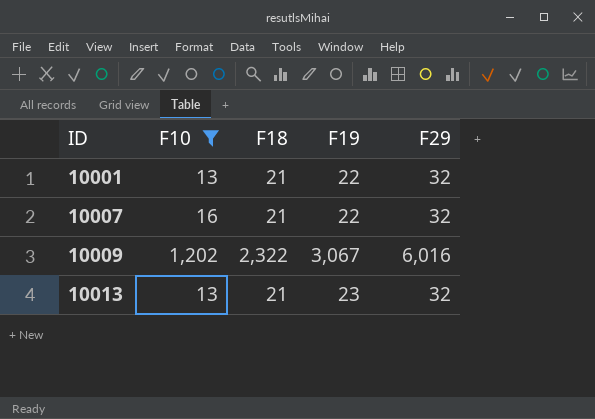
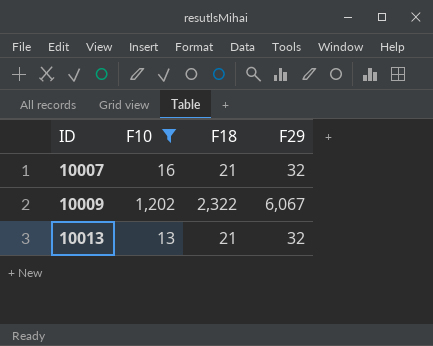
column F19 | position: 4 -> none
row 10001: 13 | 21 | 22 | 32 -> none
10009 | F29: 6,016 -> 6,067

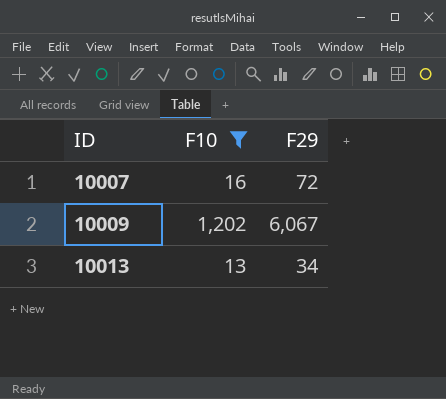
column F18 | position: 3 -> none
10007 | F29: 32 -> 72
10013 | F29: 32 -> 34

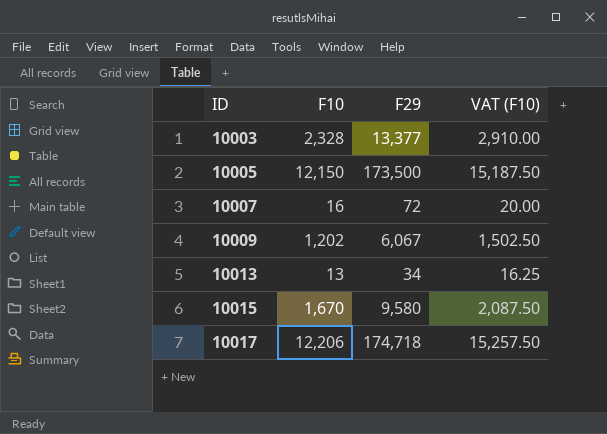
filter: F10 <= 1,202 -> none
column VAT (F10) | formula: none -> [F10] * 1.25

